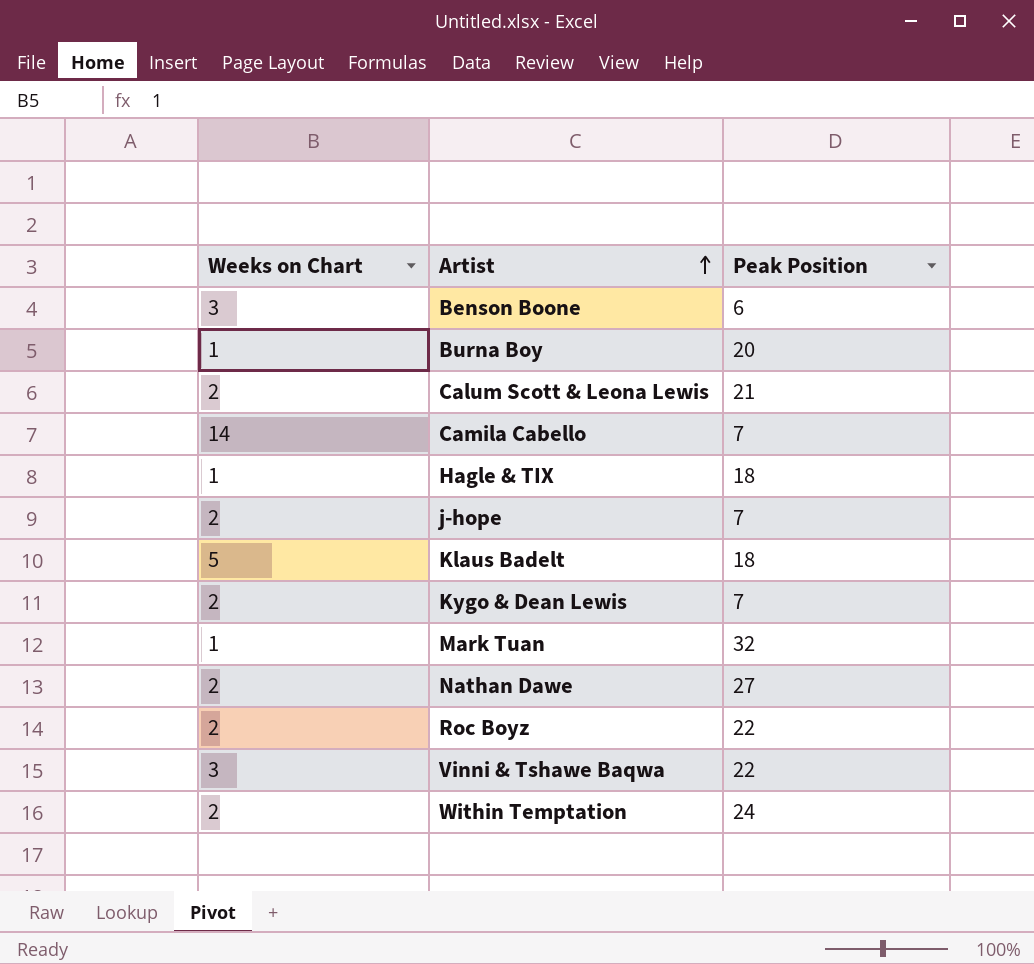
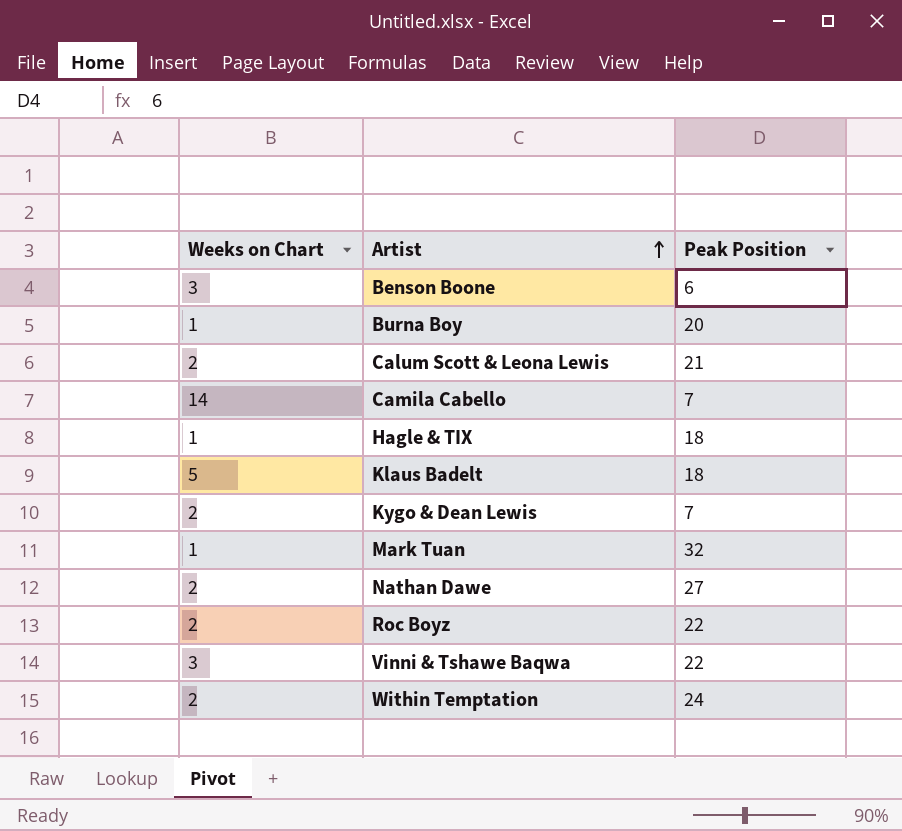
row j-hope: 2 | 7 -> none

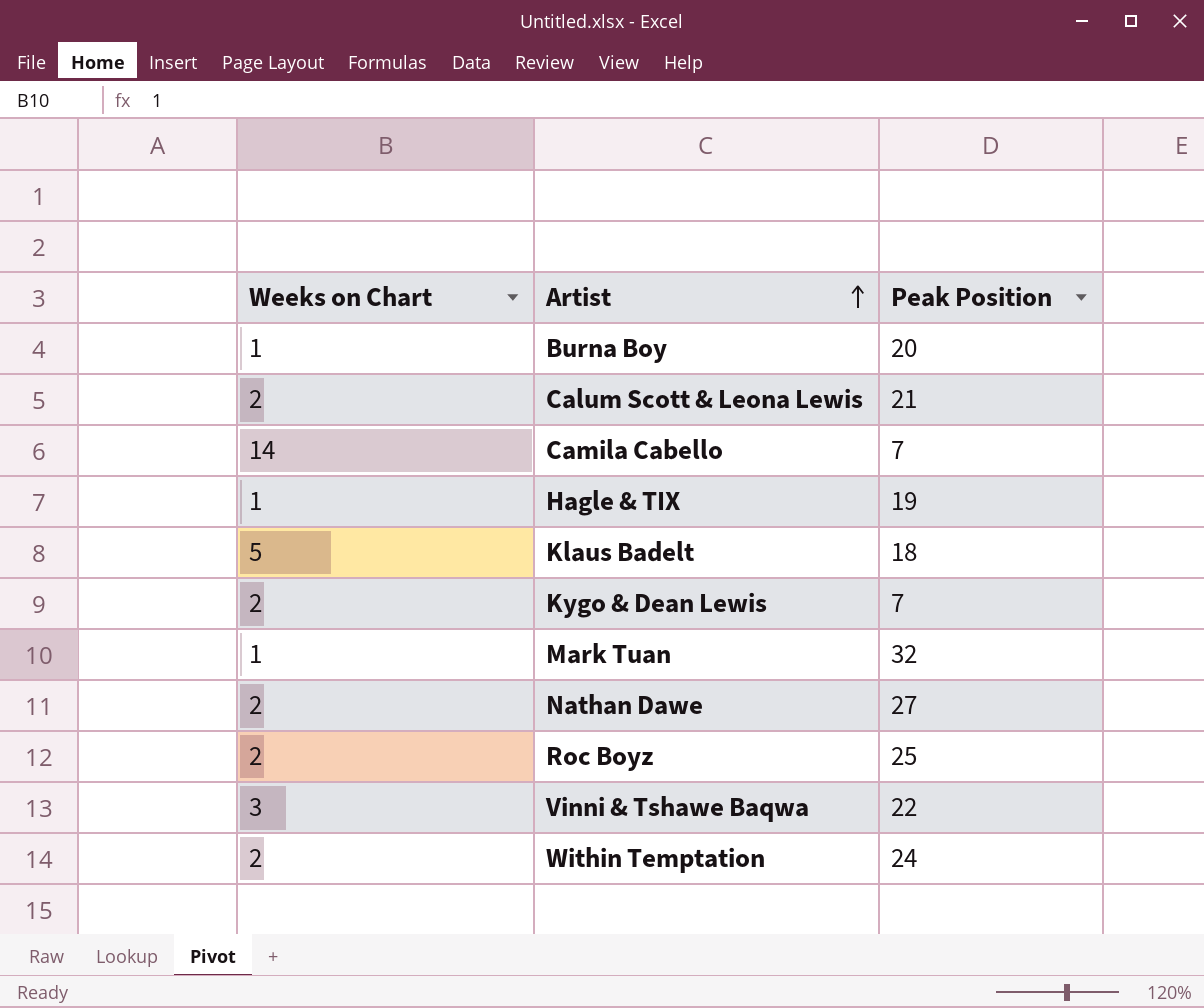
row Benson Boone: 3 | 6 -> none
Hagle & TIX | Peak Position: 18 -> 19
Roc Boyz | Peak Position: 22 -> 25

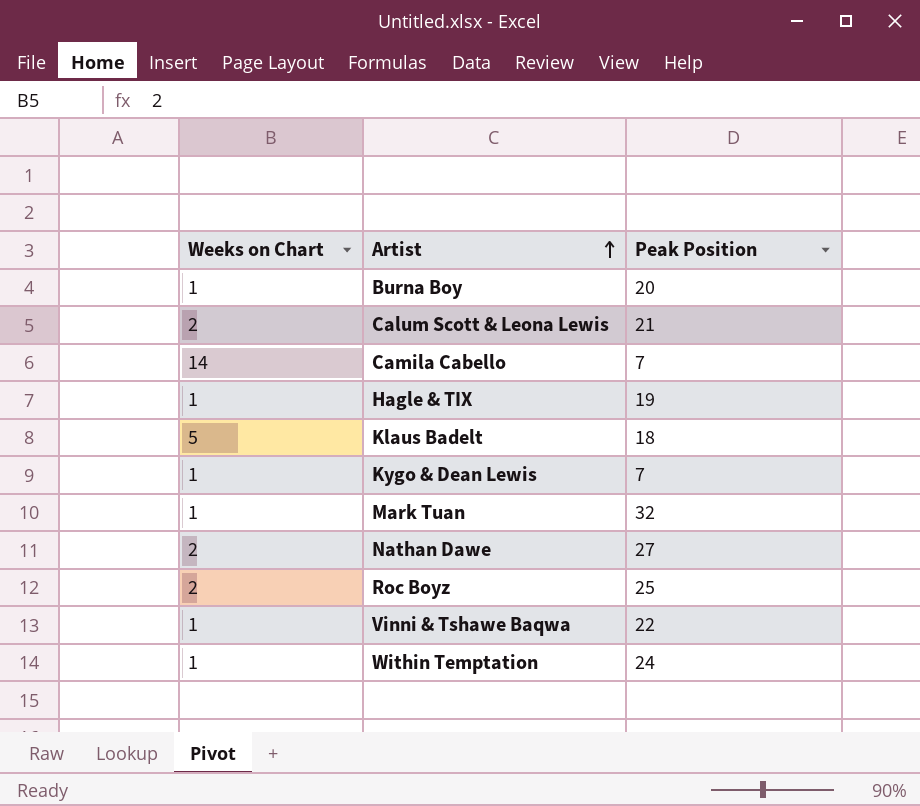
Kygo & Dean Lewis | Weeks on Chart: 2 -> 1
Vinni & Tshawe Baqwa | Weeks on Chart: 3 -> 1
Within Temptation | Weeks on Chart: 2 -> 1

